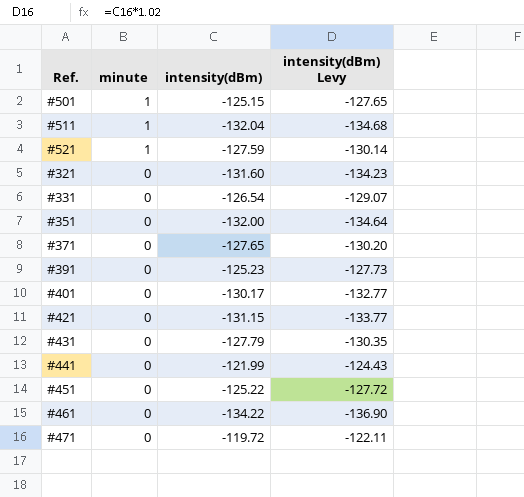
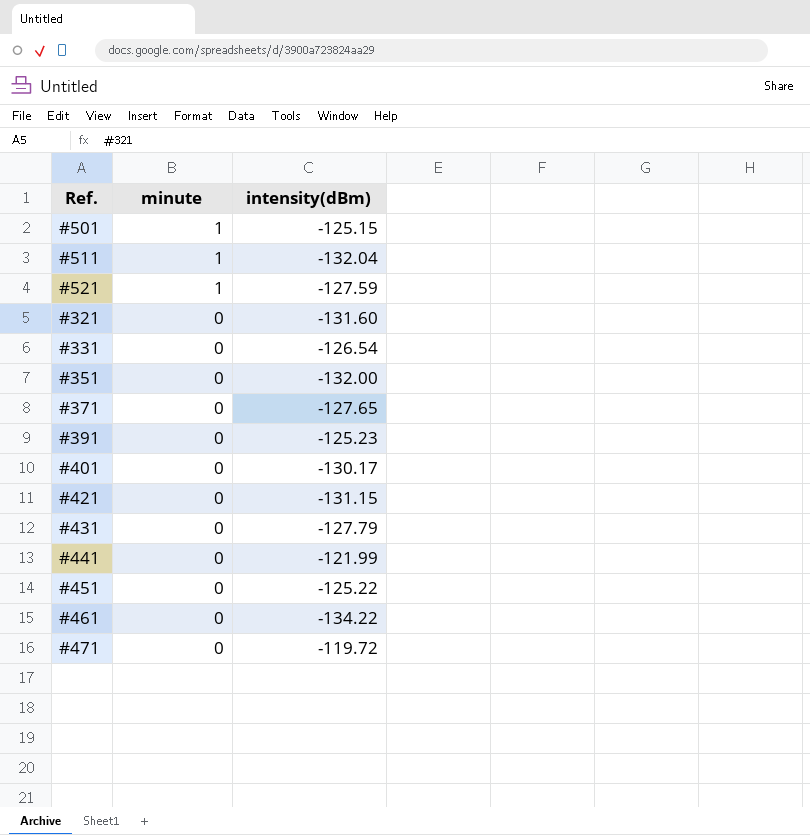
column intensity(dBm) Levy | formula: [intensity(dBm)] * 1.02 -> none

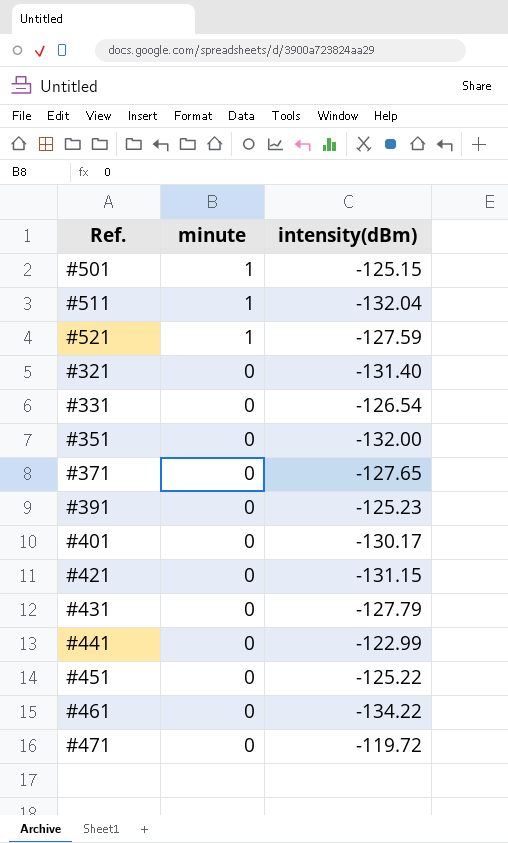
#321 | intensity(dBm): -131.60 -> -131.40
#441 | intensity(dBm): -121.99 -> -122.99

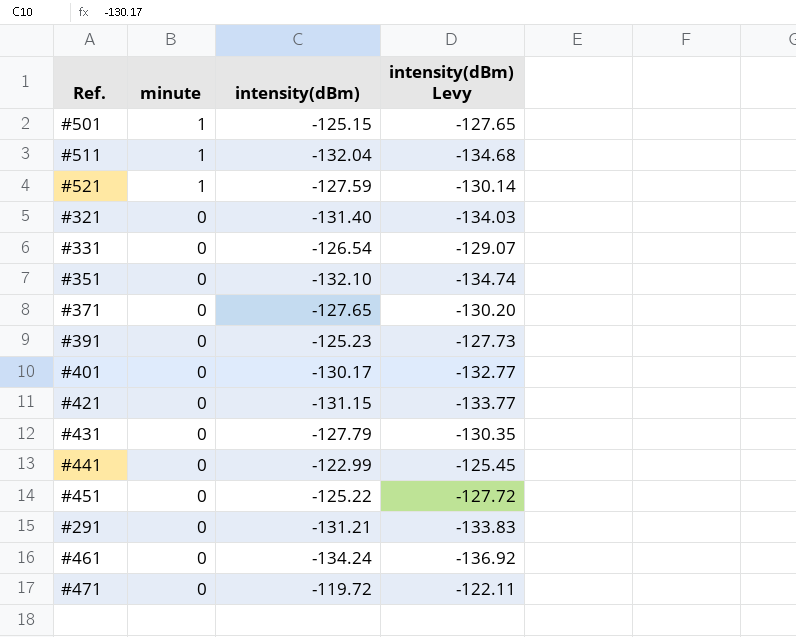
column intensity(dBm) Levy | formula: none -> [intensity(dBm)] * 1.02
#351 | intensity(dBm): -132.00 -> -132.10
row #291: none -> 0 | -131.21 | -133.83
#461 | intensity(dBm): -134.22 -> -134.24

